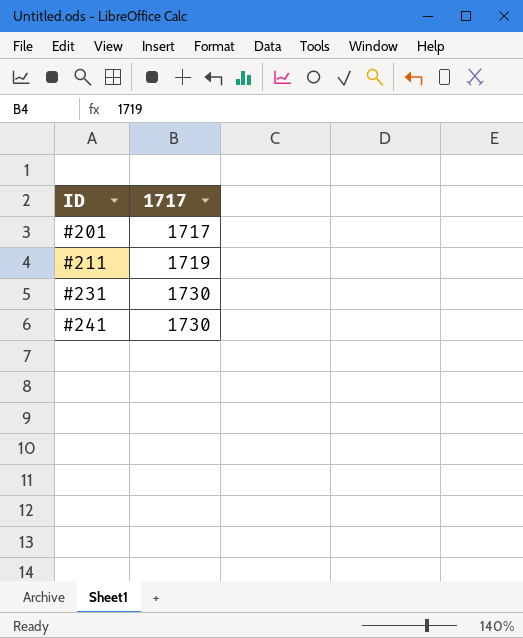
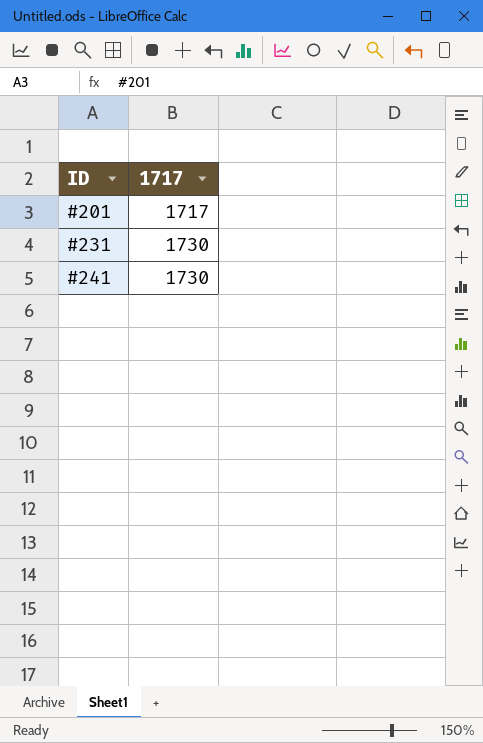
row #211: 1719 -> none

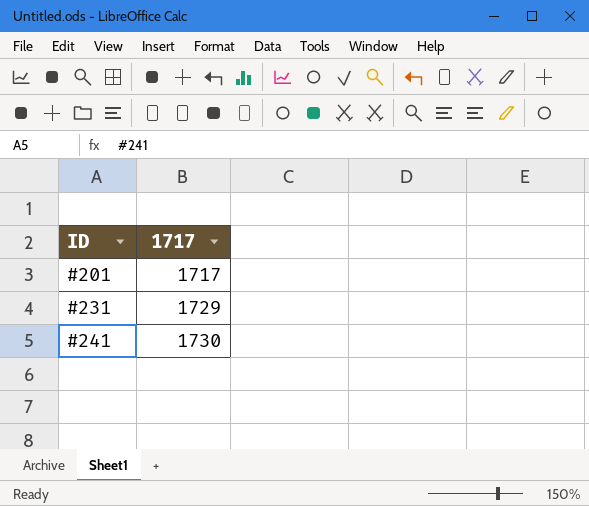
#231 | 1717: 1730 -> 1729

